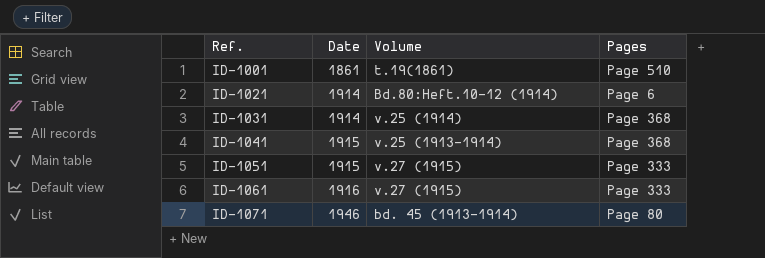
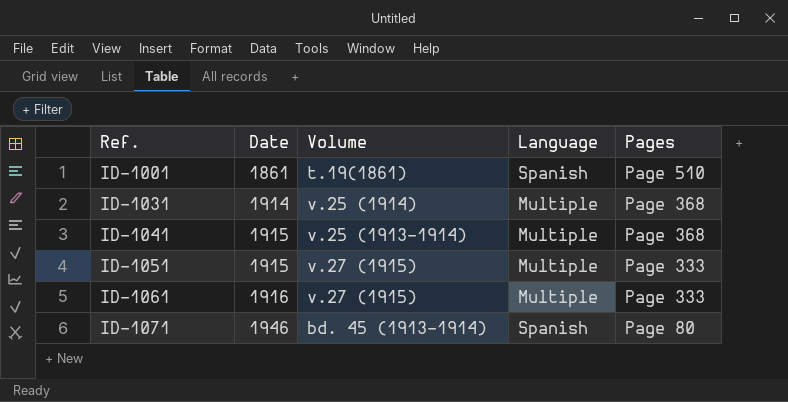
column Language | position: none -> 4
row ID-1021: 1914 | Bd.80:Heft.10-12 (1914) | Page 6 -> none

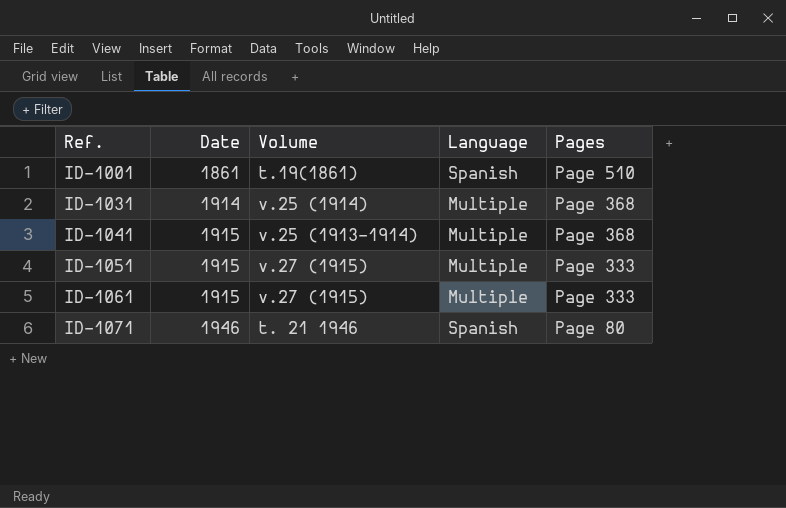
ID-1061 | Date: 1916 -> 1915
ID-1071 | Volume: bd. 45 (1913-1914) -> t. 21 1946

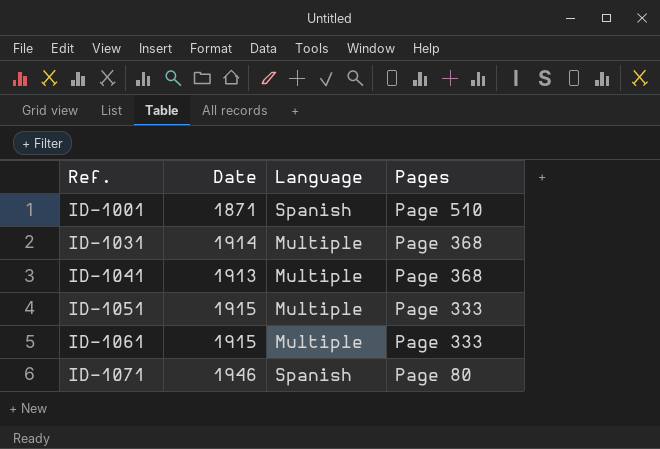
column Volume | position: 3 -> none
ID-1001 | Date: 1861 -> 1871
ID-1041 | Date: 1915 -> 1913

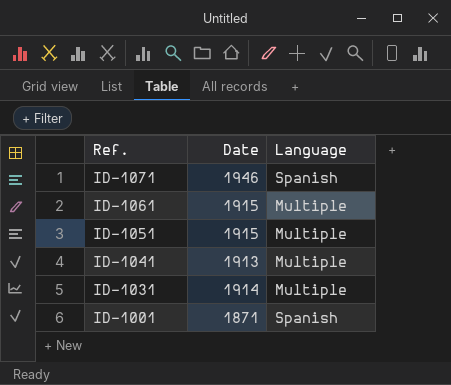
row order: Ref. ascending -> Ref. descending
column Pages | position: 4 -> none

